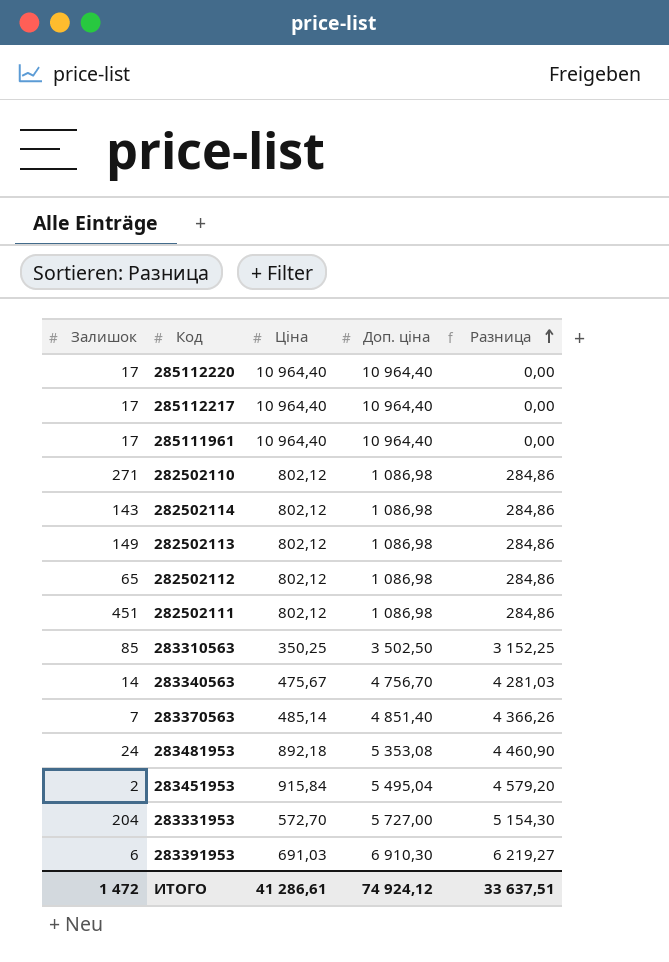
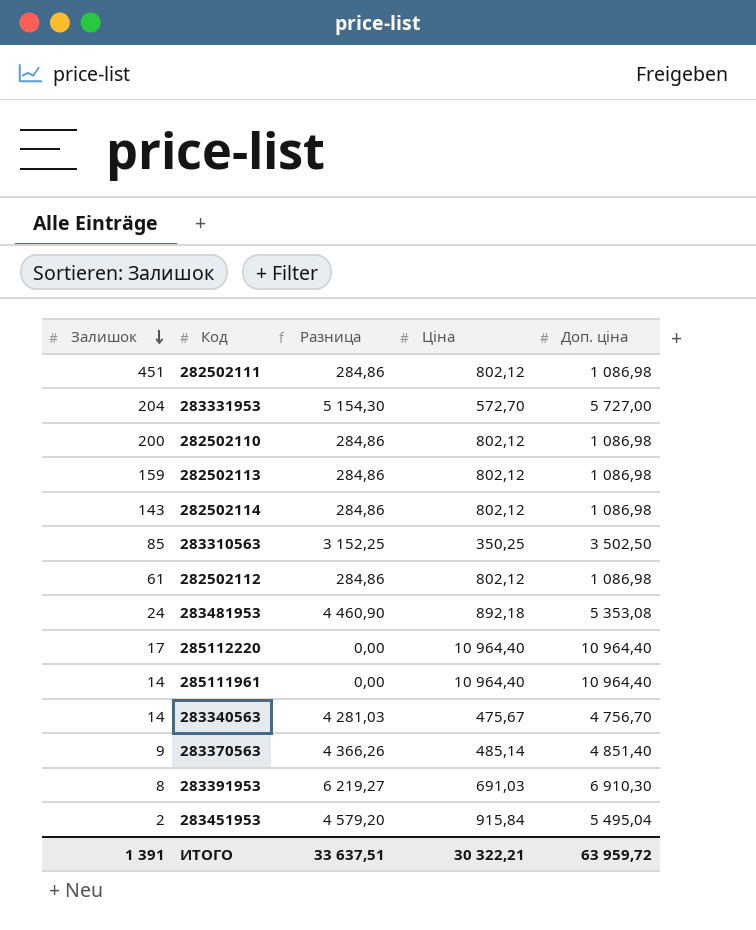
row order: Разница ascending -> Залишок descending
column Разница | position: 5 -> 3
row 285112217: 17 | 10 964,40 | 10 964,40 | 0,00 -> none
282502110 | Залишок: 271 -> 200
282502113 | Залишок: 149 -> 159
282502112 | Залишок: 65 -> 61
285111961 | Залишок: 17 -> 14
283370563 | Залишок: 7 -> 9
283391953 | Залишок: 6 -> 8
ИТОГО | Залишок: 1 472 -> 1 391
ИТОГО | Ціна: 41 286,61 -> 30 322,21
ИТОГО | Доп. ціна: 74 924,12 -> 63 959,72

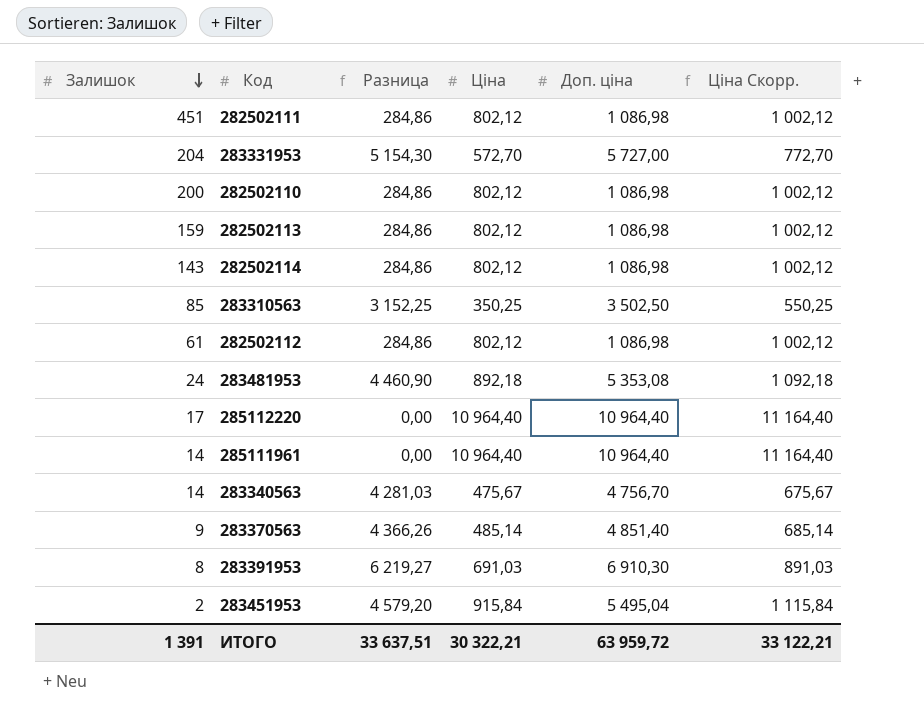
column Ціна Скорр. | formula: none -> [Ціна] + 200

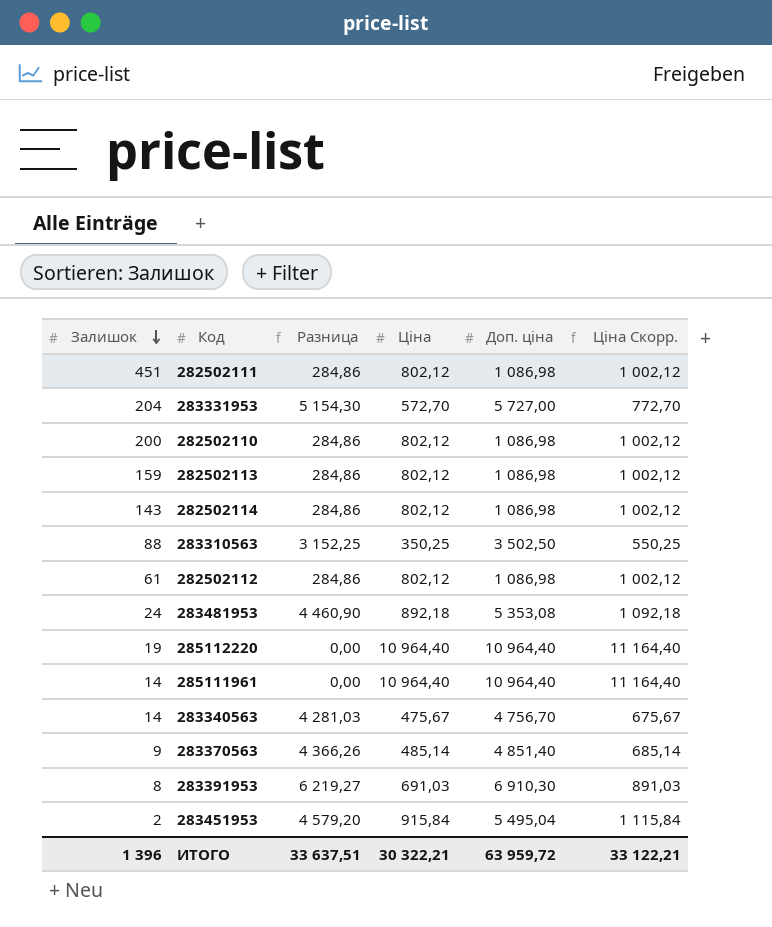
283310563 | Залишок: 85 -> 88
285112220 | Залишок: 17 -> 19
ИТОГО | Залишок: 1 391 -> 1 396

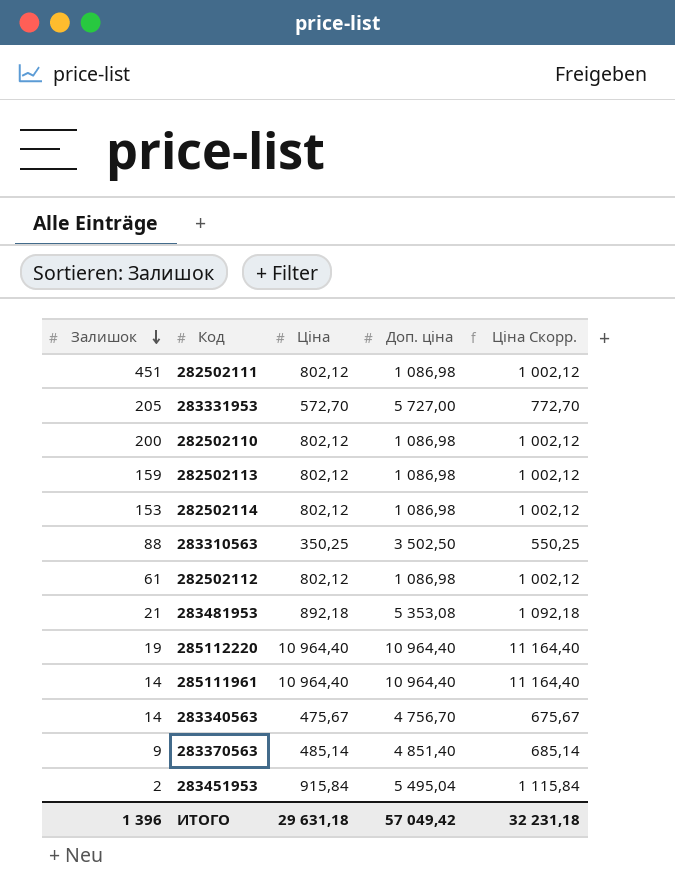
column Разница | formula: [Доп. ціна] - [Ціна] -> none
row 283391953: 8 | 6 219,27 | 691,03 | 6 910,30 | 891,03 -> none
283331953 | Залишок: 204 -> 205
282502114 | Залишок: 143 -> 153
283481953 | Залишок: 24 -> 21
ИТОГО | Ціна: 30 322,21 -> 29 631,18
ИТОГО | Доп. ціна: 63 959,72 -> 57 049,42
ИТОГО | Ціна Скорр.: 33 122,21 -> 32 231,18

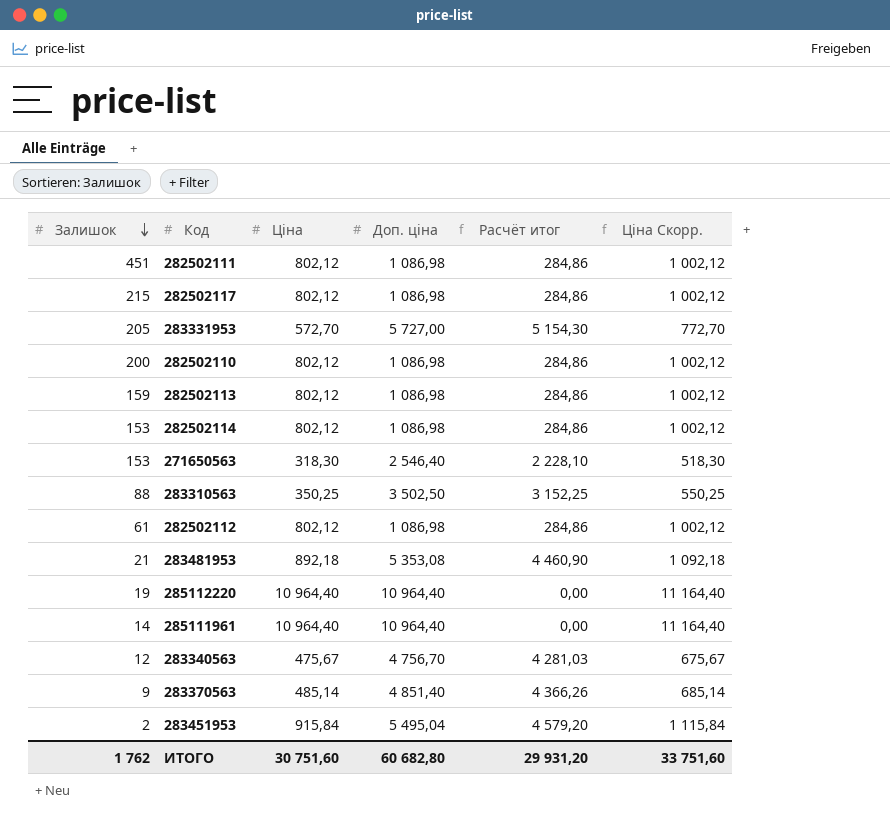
column Расчёт итог | formula: none -> [Доп. ціна] - [Ціна]
row 282502117: none -> 215 | 802,12 | 1 086,98 | 284,86 | 1 002,12
row 271650563: none -> 153 | 318,30 | 2 546,40 | 2 228,10 | 518,30
283340563 | Залишок: 14 -> 12
ИТОГО | Залишок: 1 396 -> 1 762
ИТОГО | Ціна: 29 631,18 -> 30 751,60
ИТОГО | Доп. ціна: 57 049,42 -> 60 682,80
ИТОГО | Ціна Скорр.: 32 231,18 -> 33 751,60

